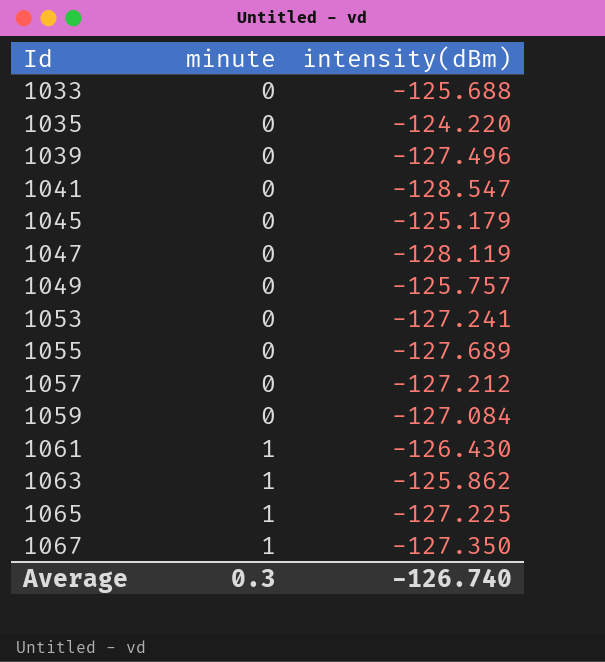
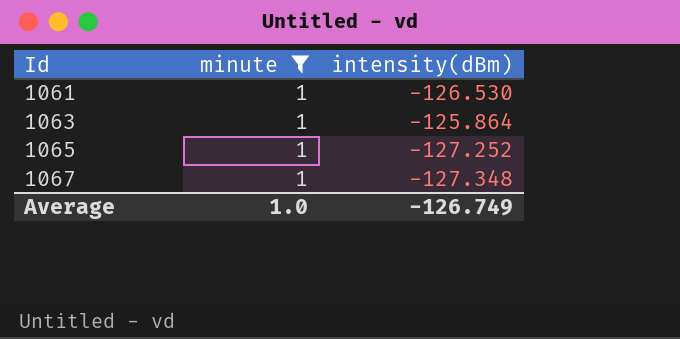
filter: none -> minute = 1
1061 | intensity(dBm): -126.430 -> -126.530
1063 | intensity(dBm): -125.862 -> -125.864
1065 | intensity(dBm): -127.225 -> -127.252
1067 | intensity(dBm): -127.350 -> -127.348
Average | minute: 0.3 -> 1.0
Average | intensity(dBm): -126.740 -> -126.749

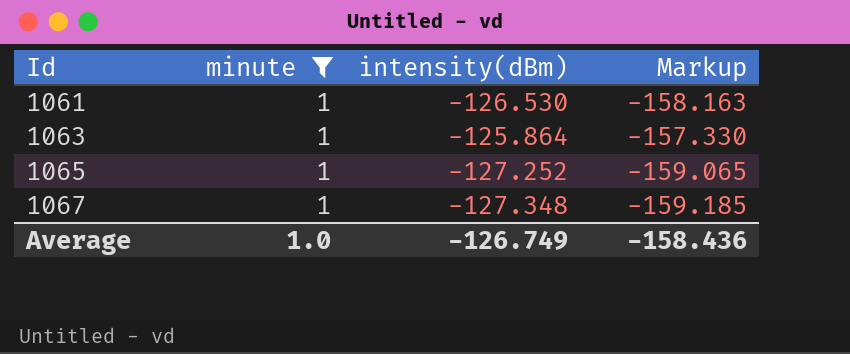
column Markup | formula: none -> [intensity(dBm)] * 1.25

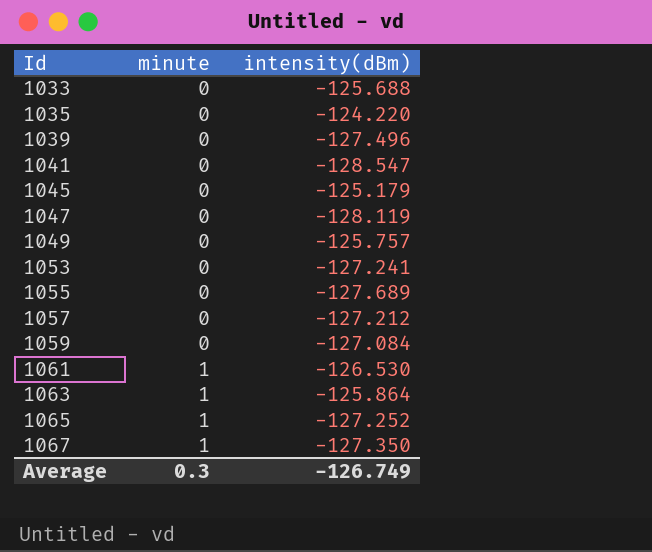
filter: minute = 1 -> none
column Markup | formula: [intensity(dBm)] * 1.25 -> none
1067 | intensity(dBm): -127.348 -> -127.350
Average | minute: 1.0 -> 0.3

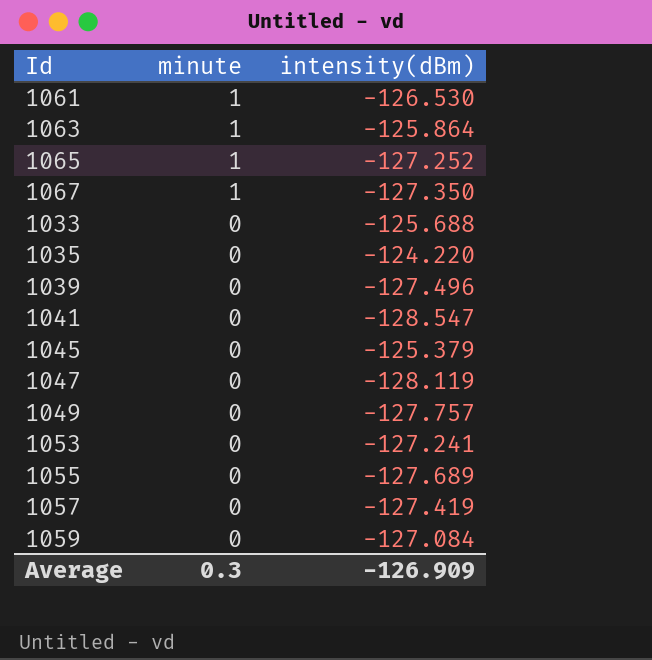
row order: Id ascending -> minute descending
1045 | intensity(dBm): -125.179 -> -125.379
1049 | intensity(dBm): -125.757 -> -127.757
1057 | intensity(dBm): -127.212 -> -127.419
Average | intensity(dBm): -126.749 -> -126.909

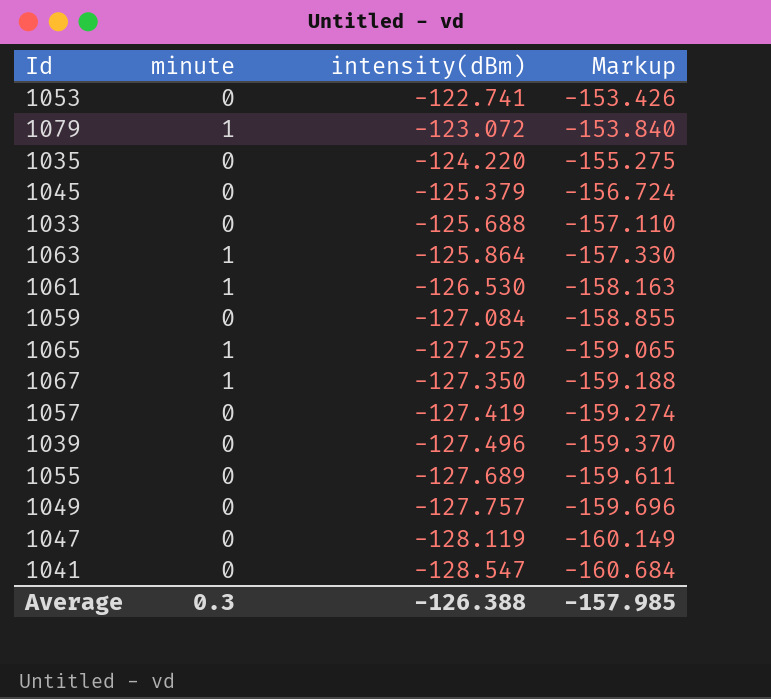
row order: minute descending -> intensity(dBm) descending
column Markup | formula: none -> [intensity(dBm)] * 1.25
1053 | intensity(dBm): -127.241 -> -122.741
row 1079: none -> 1 | -123.072 | -153.840
Average | intensity(dBm): -126.909 -> -126.388

